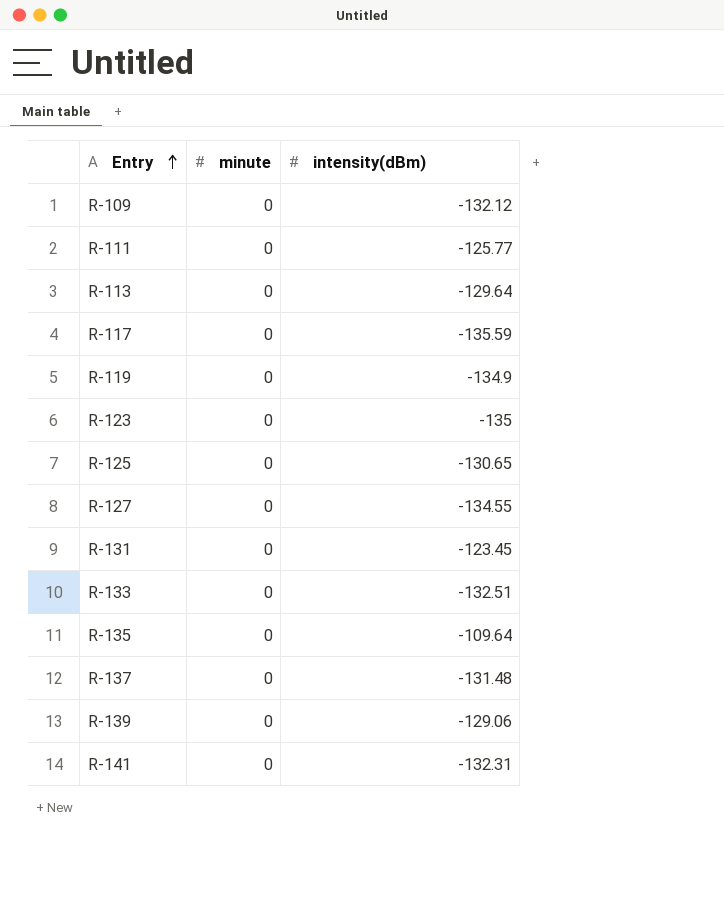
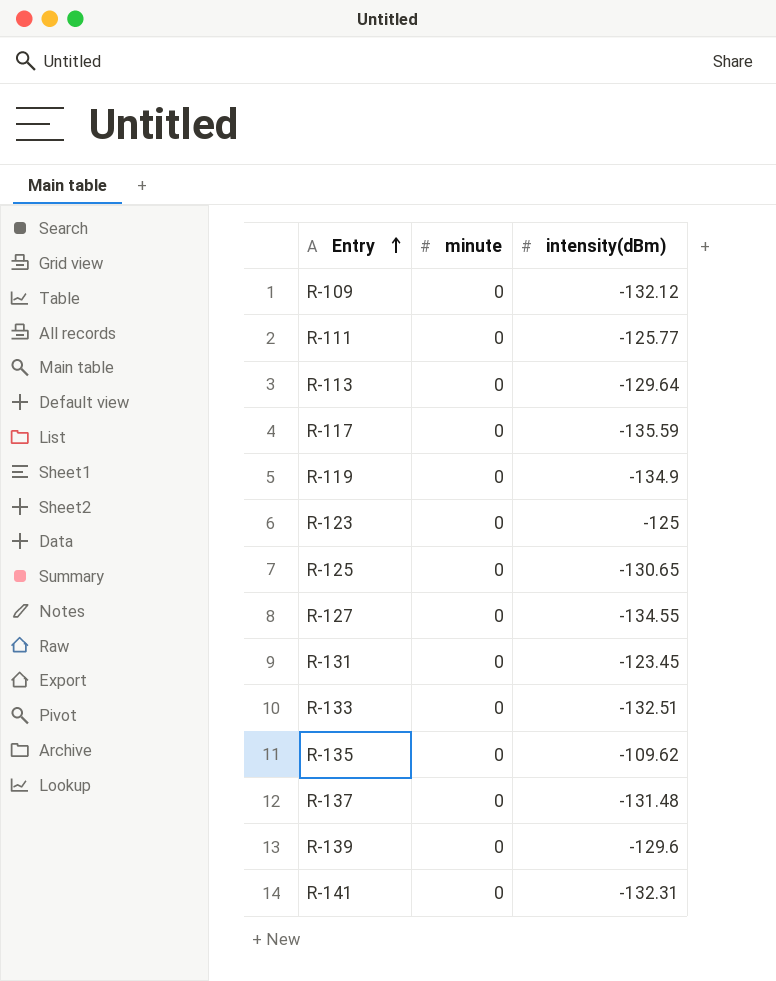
R-123 | intensity(dBm): -135 -> -125
R-135 | intensity(dBm): -109.64 -> -109.62
R-139 | intensity(dBm): -129.06 -> -129.6

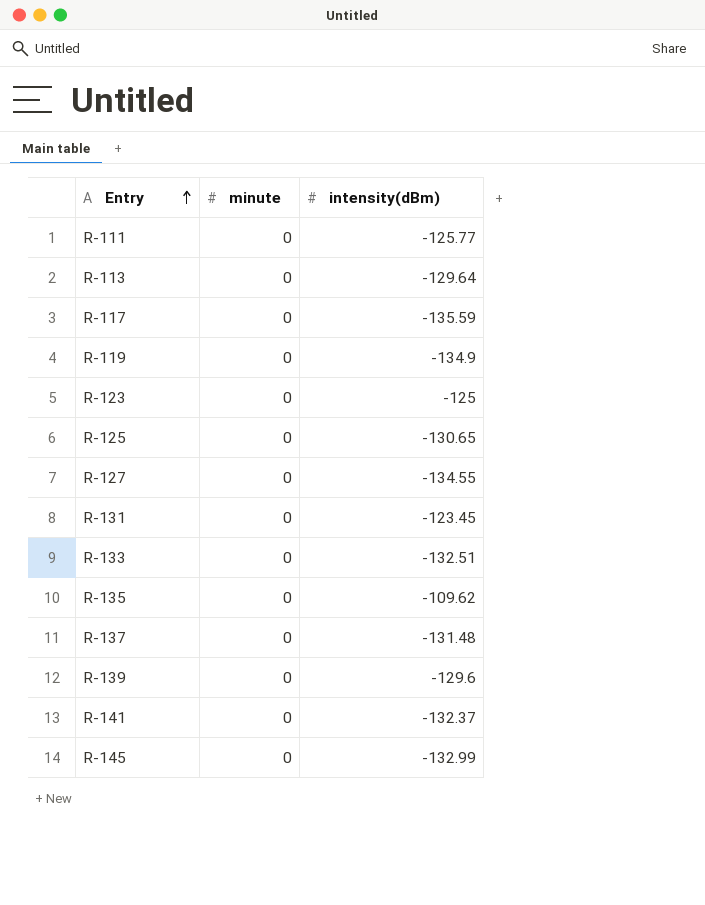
row R-109: 0 | -132.12 -> none
R-141 | intensity(dBm): -132.31 -> -132.37
row R-145: none -> 0 | -132.99

